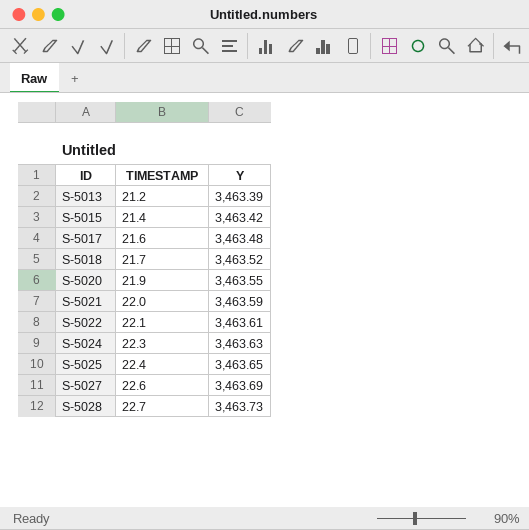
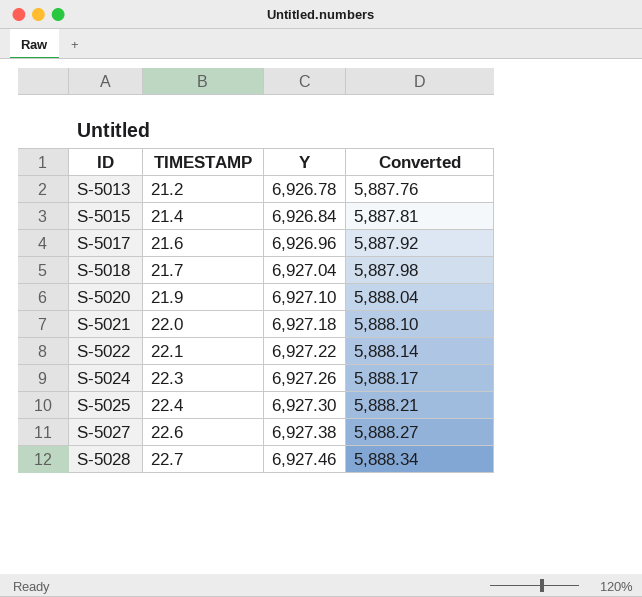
column Converted | formula: none -> [Y] * 0.85
S-5013 | Y: 3,463.39 -> 6,926.78
S-5015 | Y: 3,463.42 -> 6,926.84
S-5017 | Y: 3,463.48 -> 6,926.96
S-5018 | Y: 3,463.52 -> 6,927.04
S-5020 | Y: 3,463.55 -> 6,927.10
S-5021 | Y: 3,463.59 -> 6,927.18
S-5022 | Y: 3,463.61 -> 6,927.22
S-5024 | Y: 3,463.63 -> 6,927.26
S-5025 | Y: 3,463.65 -> 6,927.30
S-5027 | Y: 3,463.69 -> 6,927.38
S-5028 | Y: 3,463.73 -> 6,927.46

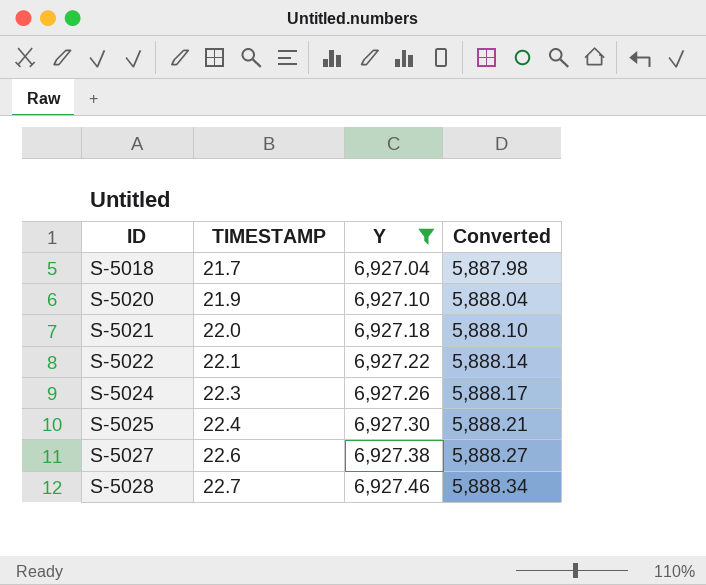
filter: none -> Y >= 6,927.04

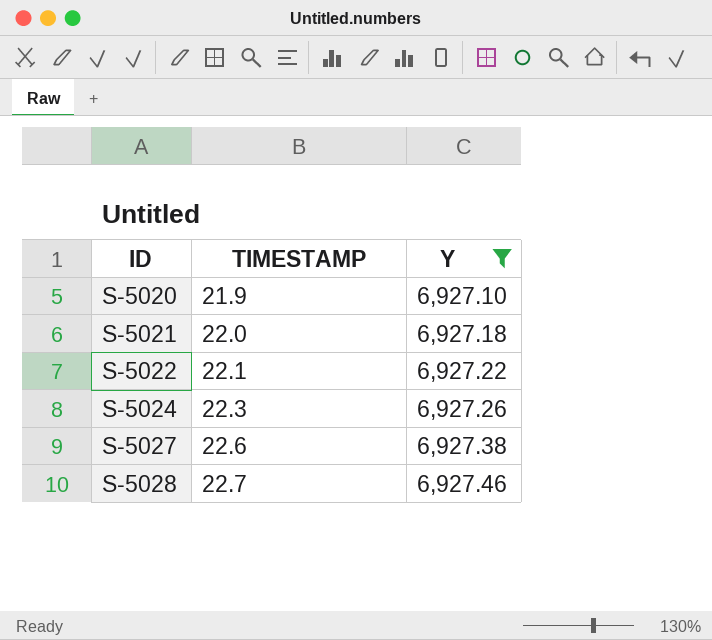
column Converted | formula: [Y] * 0.85 -> none
row S-5018: 21.7 | 6,927.04 | 5,887.98 -> none
row S-5025: 22.4 | 6,927.30 | 5,888.21 -> none

